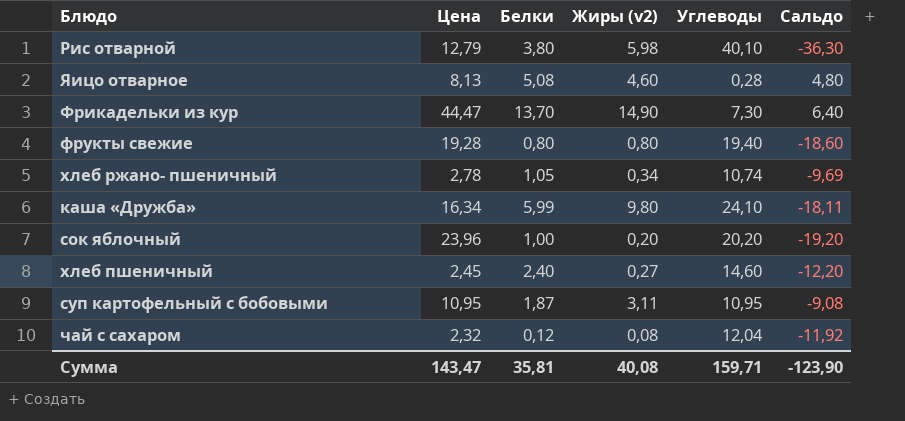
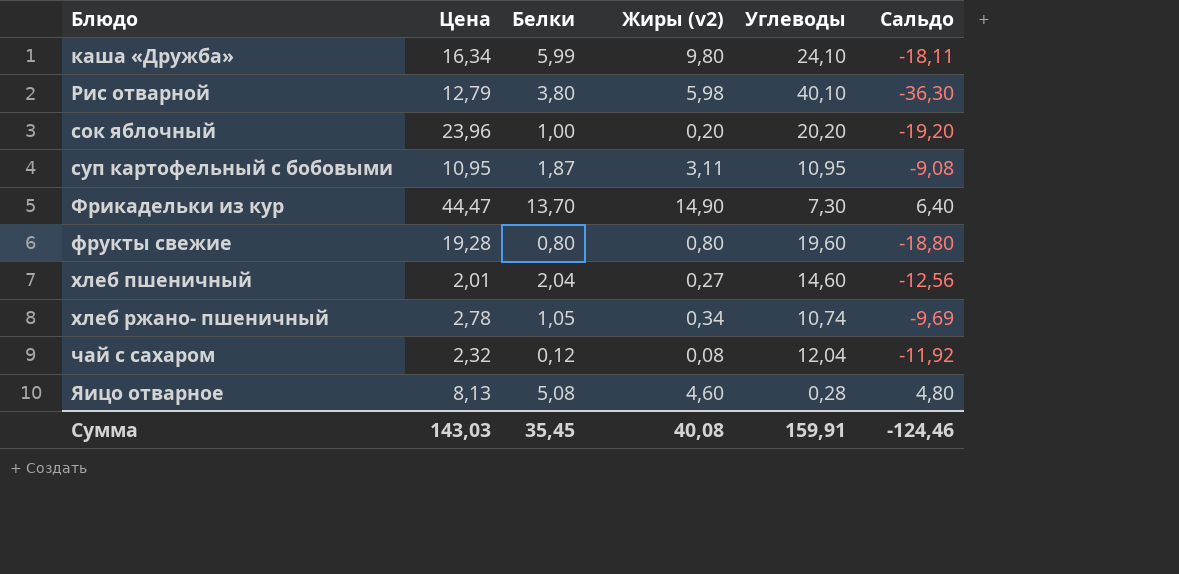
row order: none -> Блюдо ascending
фрукты свежие | Углеводы: 19,40 -> 19,60
фрукты свежие | Сальдо: -18,60 -> -18,80
хлеб пшеничный | Цена: 2,45 -> 2,01
хлеб пшеничный | Белки: 2,40 -> 2,04
хлеб пшеничный | Сальдо: -12,20 -> -12,56
Сумма | Цена: 143,47 -> 143,03
Сумма | Белки: 35,81 -> 35,45
Сумма | Углеводы: 159,71 -> 159,91
Сумма | Сальдо: -123,90 -> -124,46

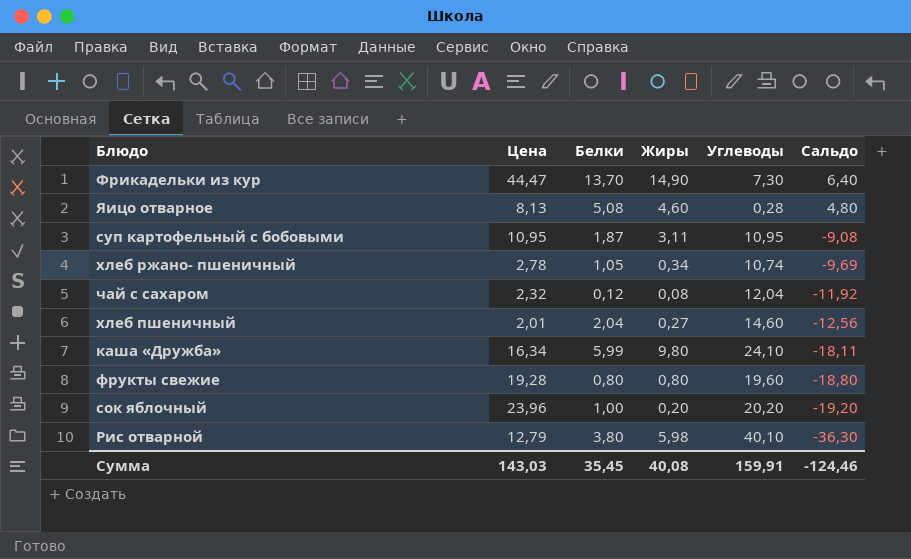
row order: Блюдо ascending -> Сальдо descending
column name: Жиры (v2) -> Жиры

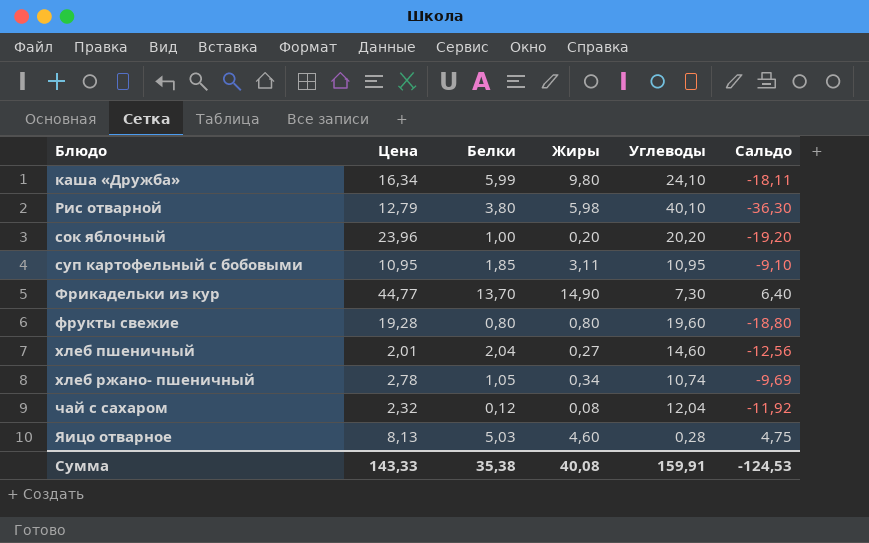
row order: Сальдо descending -> Блюдо ascending
суп картофельный с бобовыми | Белки: 1,87 -> 1,85
суп картофельный с бобовыми | Сальдо: -9,08 -> -9,10
Фрикадельки из кур | Цена: 44,47 -> 44,77
Яицо отварное | Белки: 5,08 -> 5,03
Яицо отварное | Сальдо: 4,80 -> 4,75
Сумма | Цена: 143,03 -> 143,33
Сумма | Белки: 35,45 -> 35,38
Сумма | Сальдо: -124,46 -> -124,53

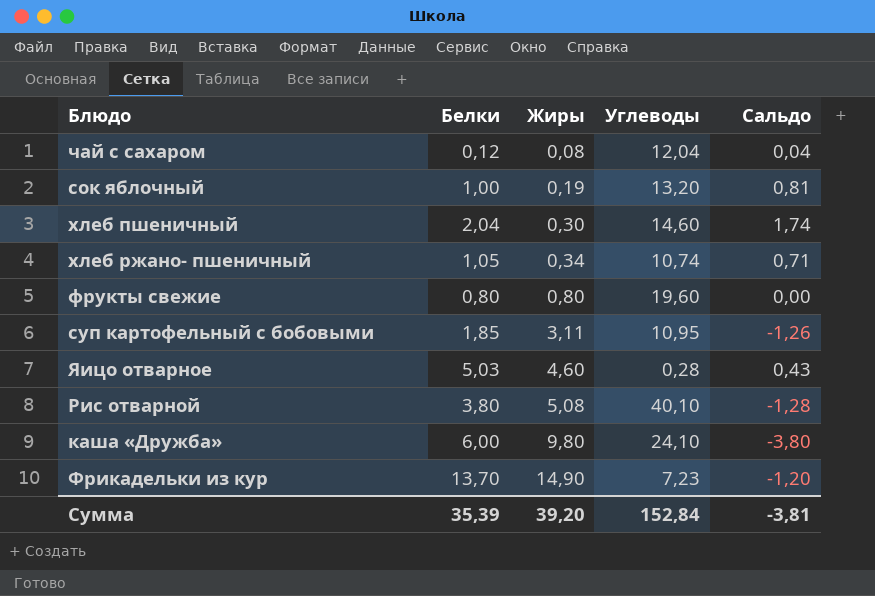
row order: Блюдо ascending -> Жиры ascending
column Цена | position: 2 -> none
column Сальдо | formula: [Белки] - [Углеводы] -> [Белки] - [Жиры]
сок яблочный | Жиры: 0,20 -> 0,19
сок яблочный | Углеводы: 20,20 -> 13,20
хлеб пшеничный | Жиры: 0,27 -> 0,30
Рис отварной | Жиры: 5,98 -> 5,08
каша «Дружба» | Белки: 5,99 -> 6,00
Фрикадельки из кур | Углеводы: 7,30 -> 7,23
Сумма | Белки: 35,38 -> 35,39
Сумма | Жиры: 40,08 -> 39,20
Сумма | Углеводы: 159,91 -> 152,84
Сумма | Сальдо: -124,53 -> -3,81

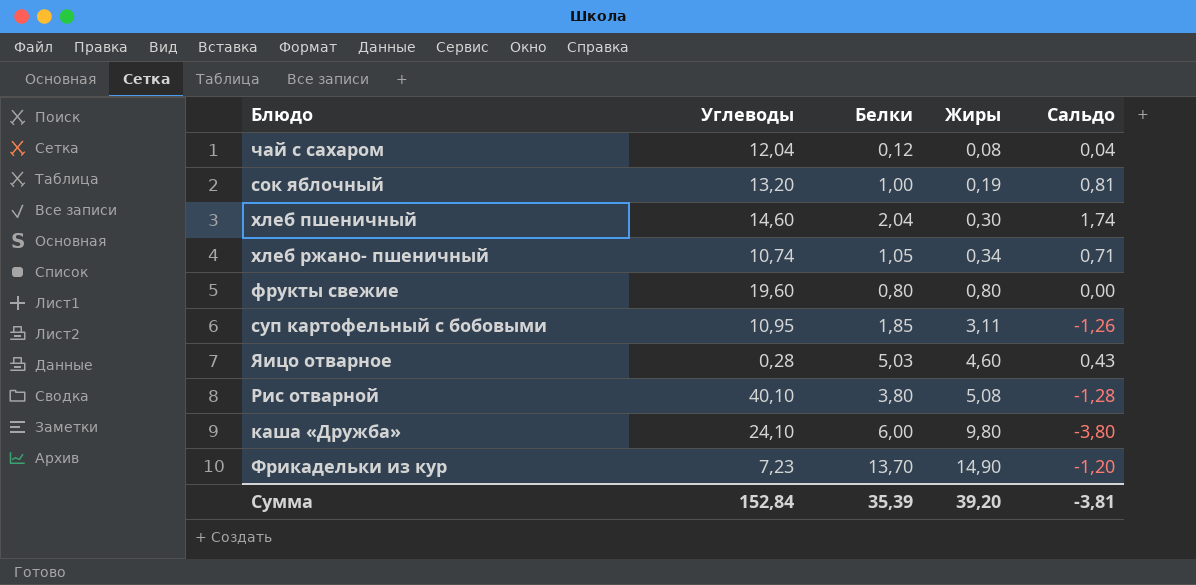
column Углеводы | position: 4 -> 2

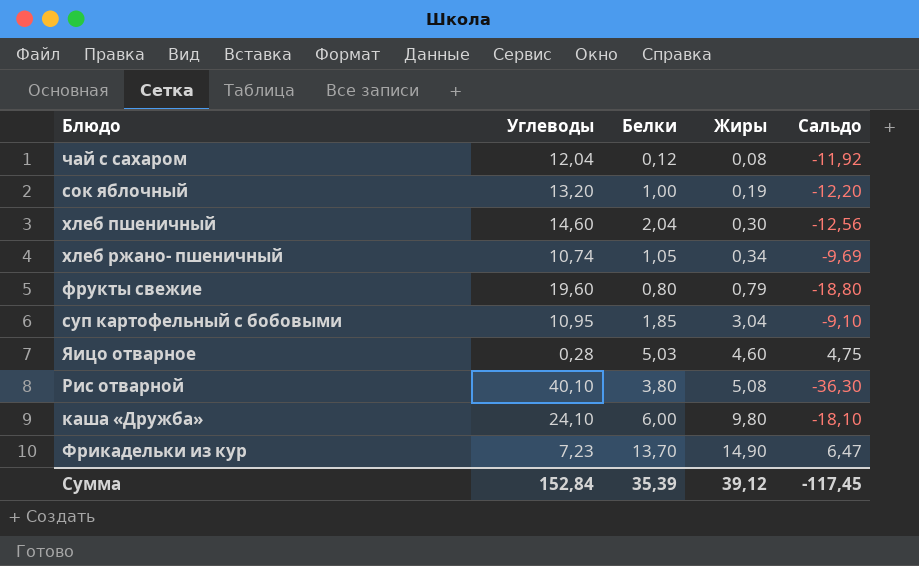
column Сальдо | formula: [Белки] - [Жиры] -> [Белки] - [Углеводы]
фрукты свежие | Жиры: 0,80 -> 0,79
суп картофельный с бобовыми | Жиры: 3,11 -> 3,04
Сумма | Жиры: 39,20 -> 39,12
Сумма | Сальдо: -3,81 -> -117,45

